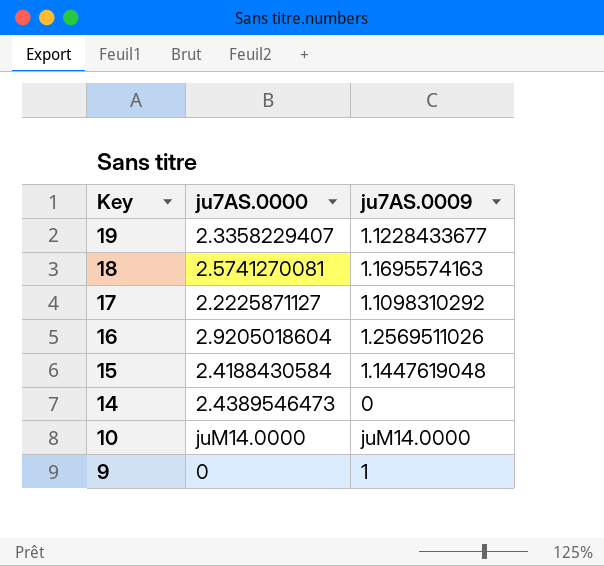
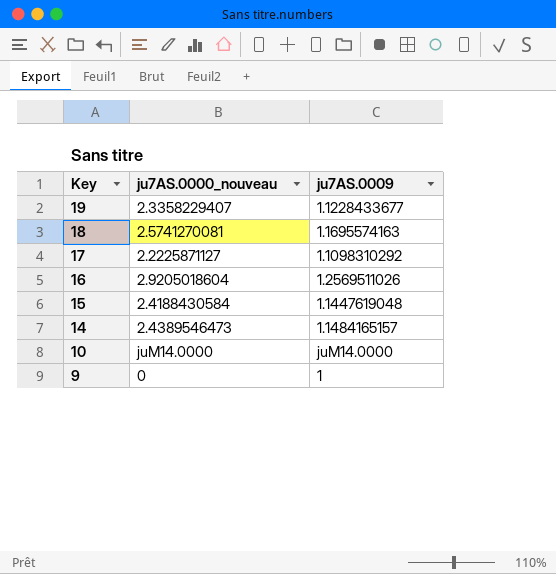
column name: ju7AS.0000 -> ju7AS.0000_nouveau
14 | ju7AS.0009: 0 -> 1.1484165157

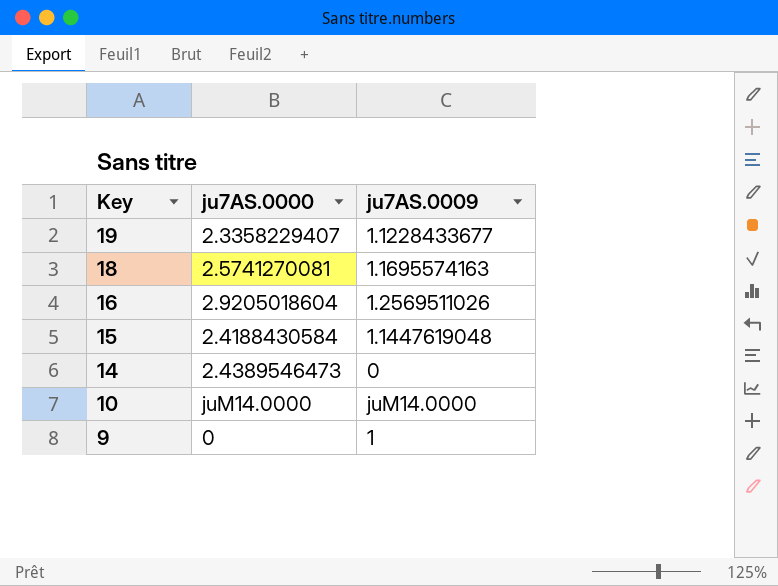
column name: ju7AS.0000_nouveau -> ju7AS.0000
row 17: 2.2225871127 | 1.1098310292 -> none
14 | ju7AS.0009: 1.1484165157 -> 0

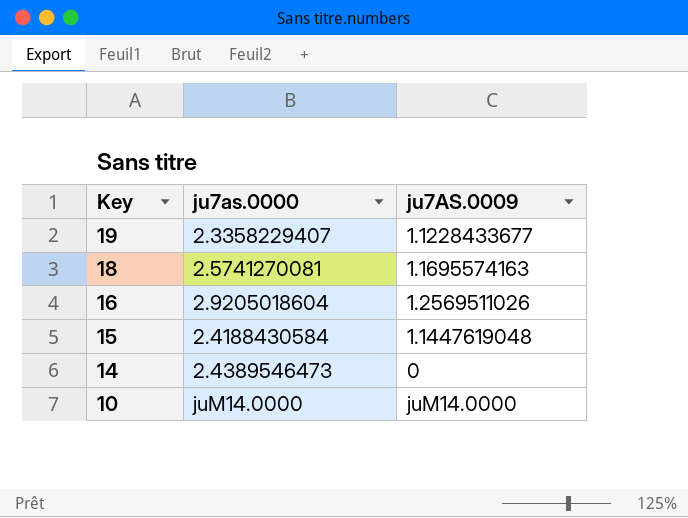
column name: ju7AS.0000 -> ju7as.0000
row 9: 0 | 1 -> none

